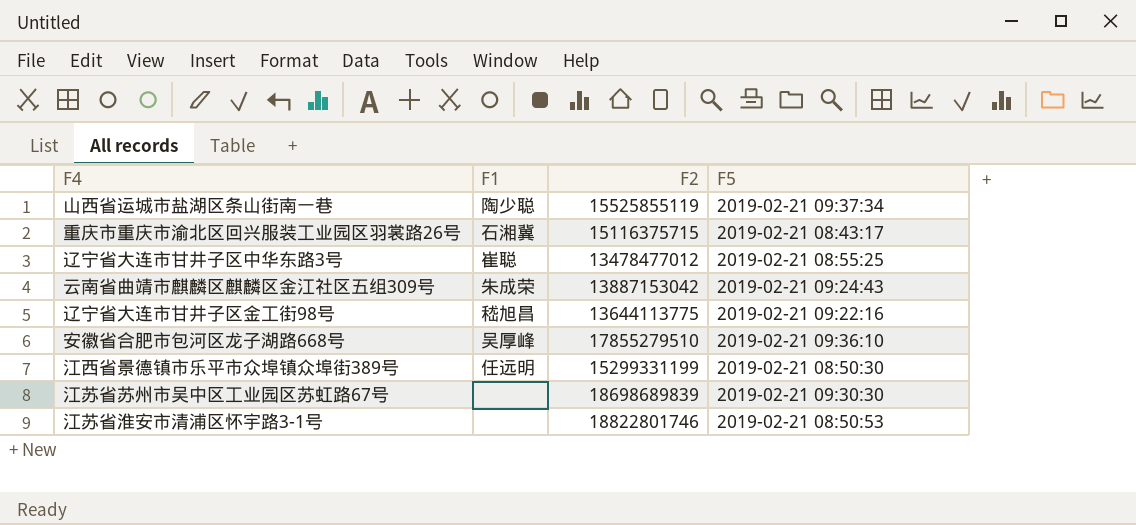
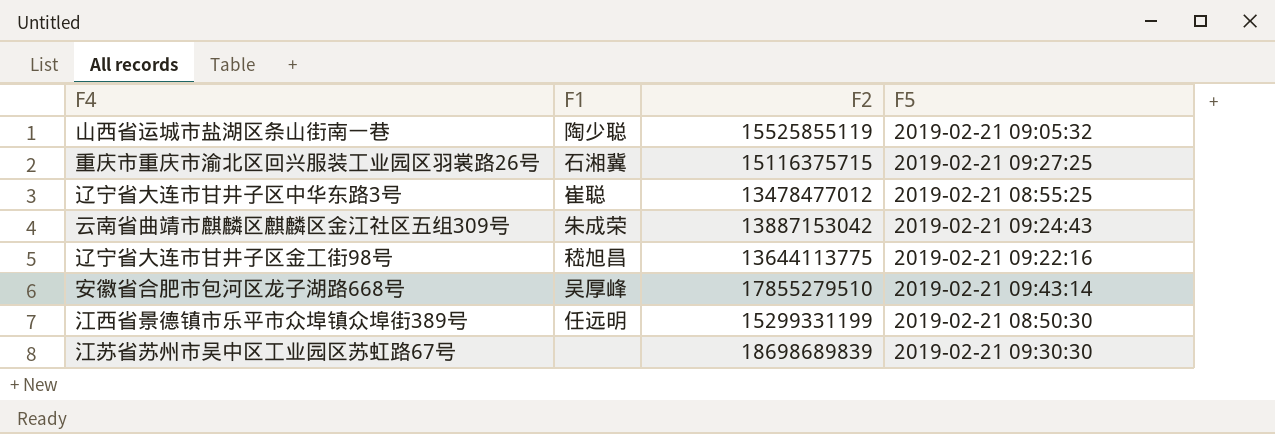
row 江苏省淮安市清浦区怀宇路3-1号: none | 18822801746 | 2019-02-21 08:50:53 -> none
山西省运城市盐湖区条山街南一巷 | F5: 2019-02-21 09:37:34 -> 2019-02-21 09:05:32
重庆市重庆市渝北区回兴服装工业园区羽裳路26号 | F5: 2019-02-21 08:43:17 -> 2019-02-21 09:27:25
安徽省合肥市包河区龙子湖路668号 | F5: 2019-02-21 09:36:10 -> 2019-02-21 09:43:14

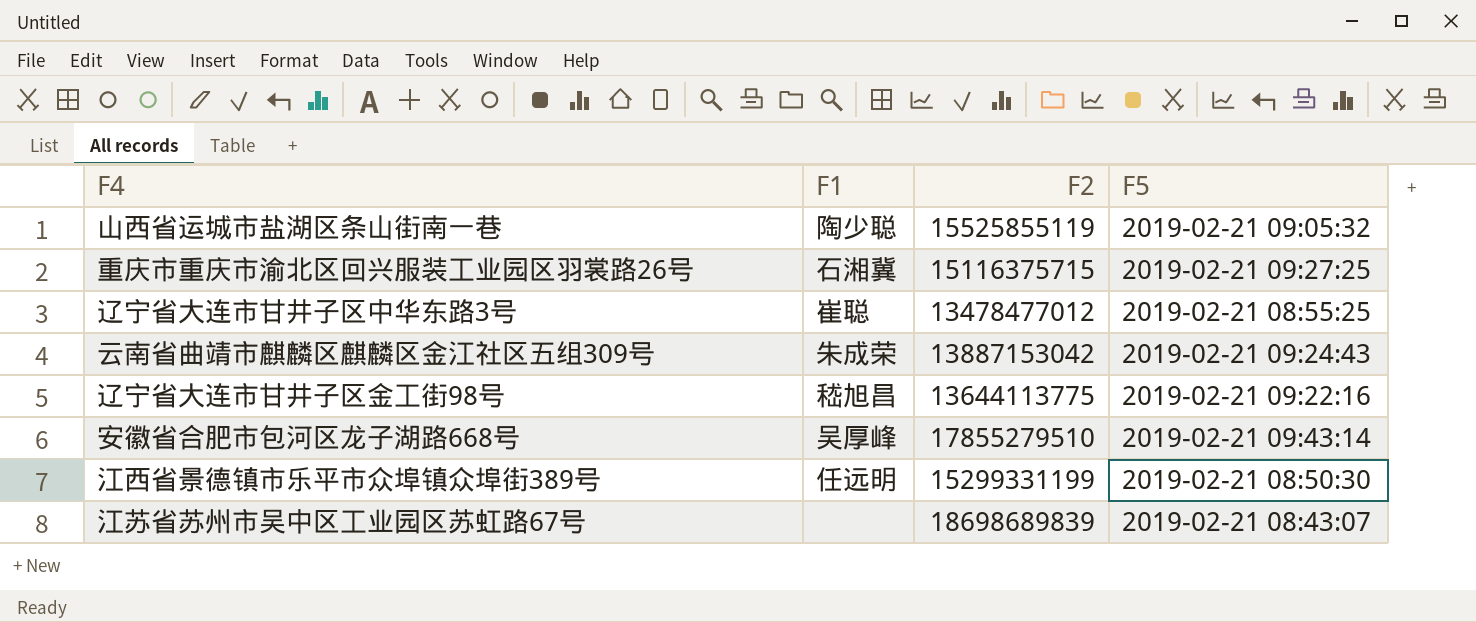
江苏省苏州市吴中区工业园区苏虹路67号 | F5: 2019-02-21 09:30:30 -> 2019-02-21 08:43:07

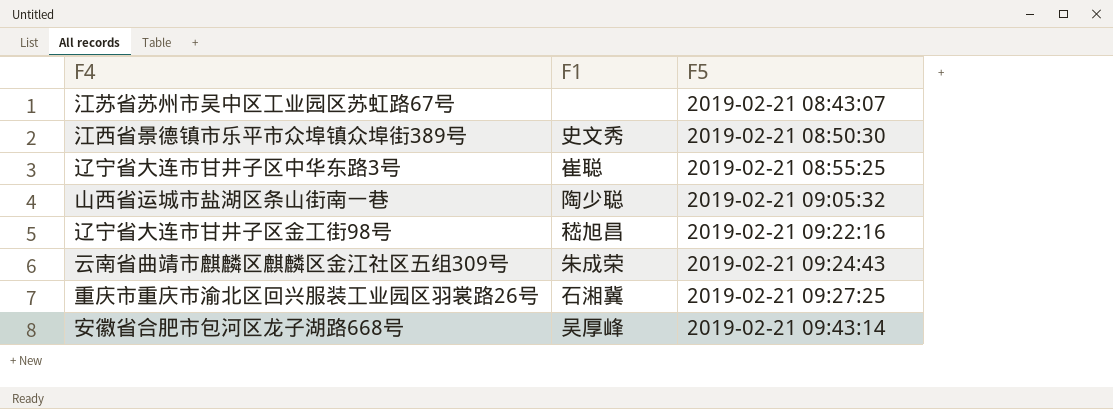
row order: none -> F5 ascending
column F2 | position: 3 -> none
江西省景德镇市乐平市众埠镇众埠街389号 | F1: 任远明 -> 史文秀

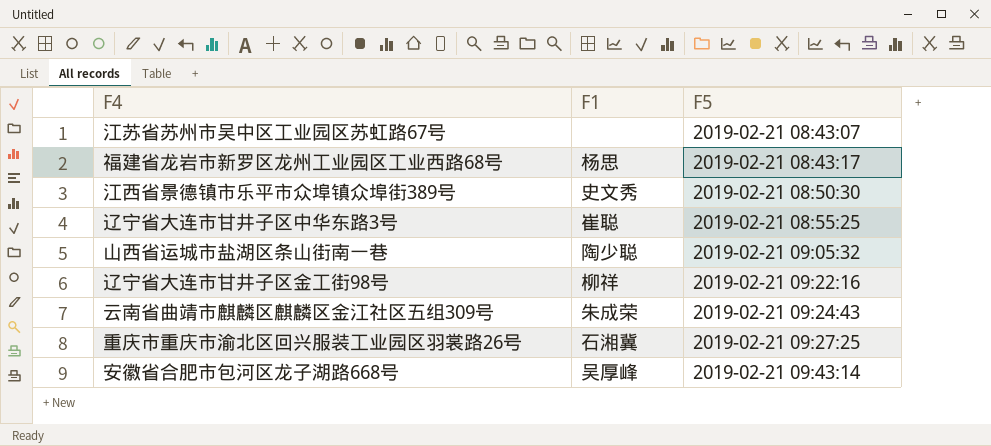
row 福建省龙岩市新罗区龙州工业园区工业西路68号: none -> 杨思 | 2019-02-21 08:43:17
辽宁省大连市甘井子区金工街98号 | F1: 嵇旭昌 -> 柳祥

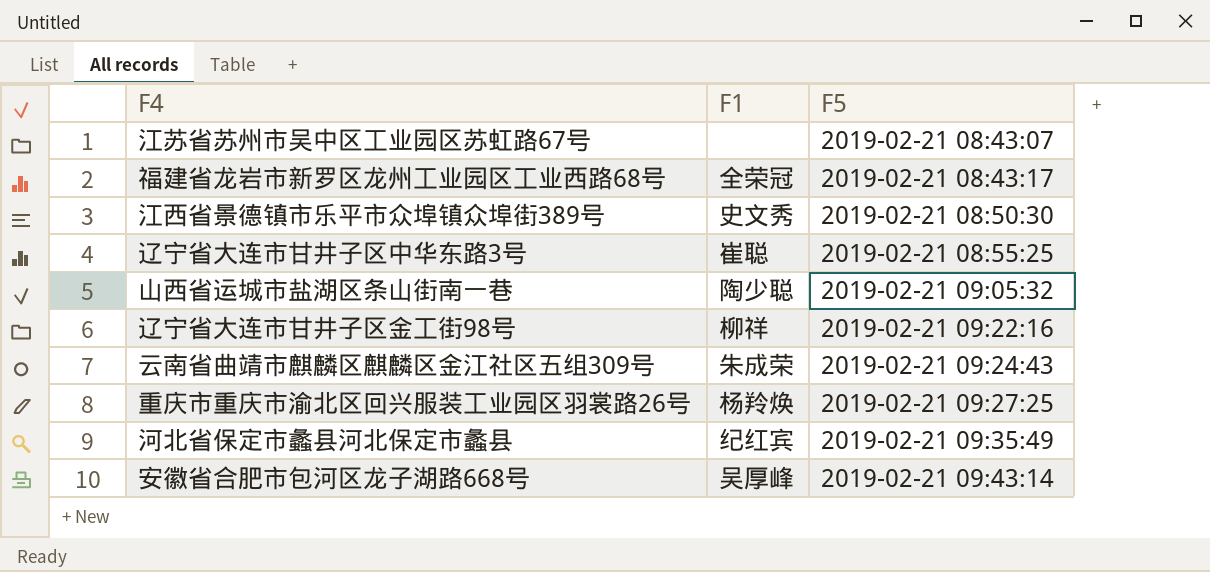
福建省龙岩市新罗区龙州工业园区工业西路68号 | F1: 杨思 -> 全荣冠
重庆市重庆市渝北区回兴服装工业园区羽裳路26号 | F1: 石湘冀 -> 杨羚焕
row 河北省保定市蠡县河北保定市蠡县: none -> 纪红宾 | 2019-02-21 09:35:49

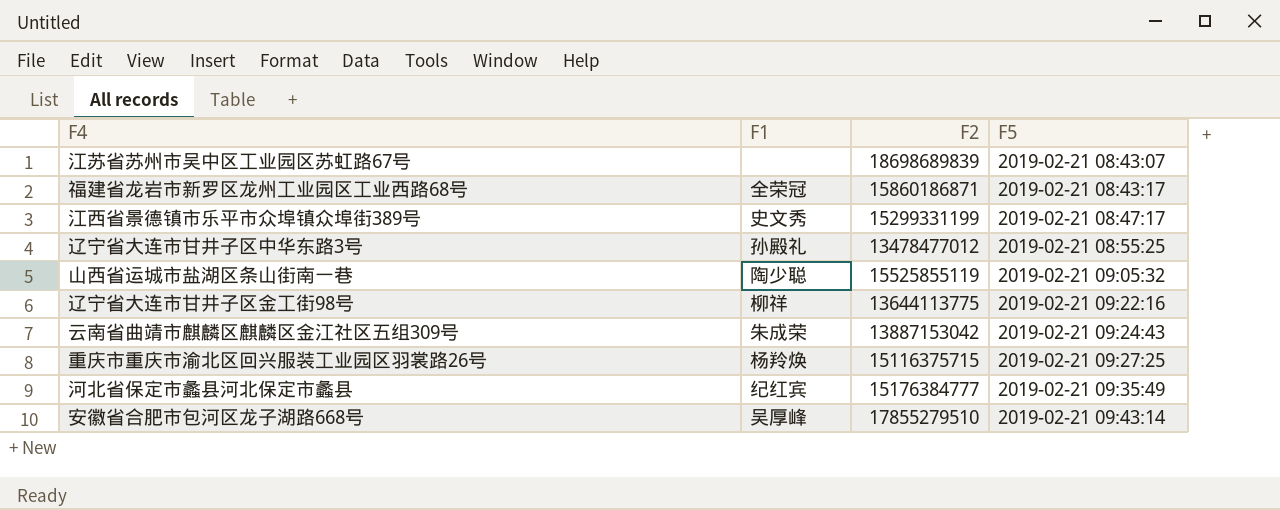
column F2 | position: none -> 3
江西省景德镇市乐平市众埠镇众埠街389号 | F5: 2019-02-21 08:50:30 -> 2019-02-21 08:47:17
辽宁省大连市甘井子区中华东路3号 | F1: 崔聪 -> 孙殿礼

